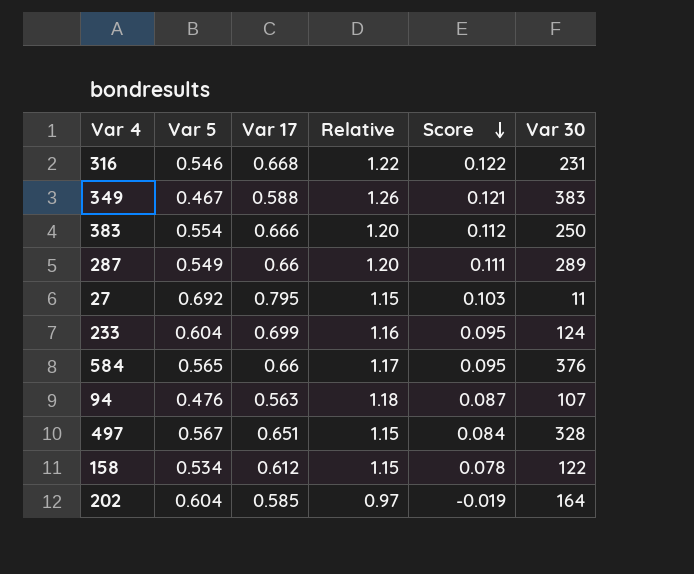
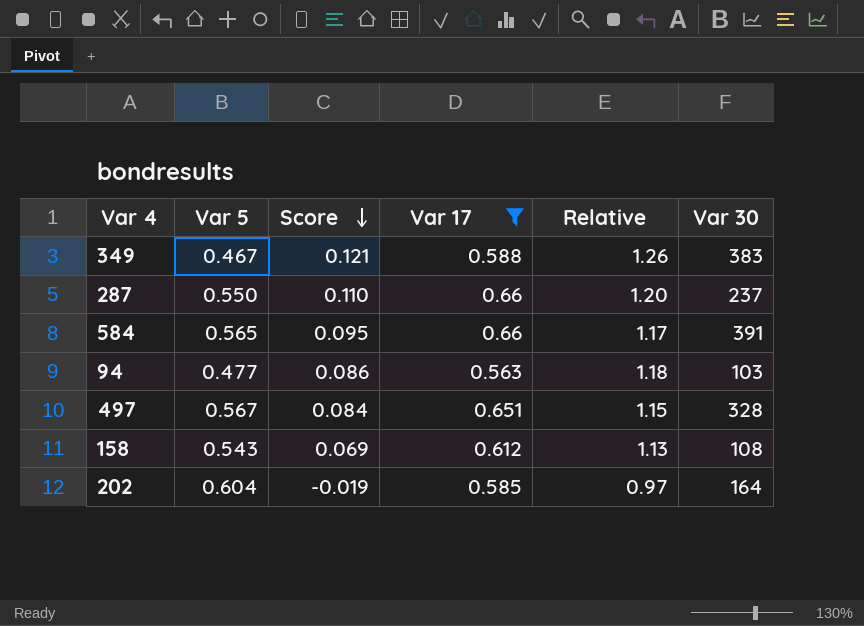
filter: none -> Var 17 <= 0.66
column Score | position: 5 -> 3
287 | Var 5: 0.549 -> 0.550
287 | Score: 0.111 -> 0.110
287 | Var 30: 289 -> 237
584 | Var 30: 376 -> 391
94 | Var 5: 0.476 -> 0.477
94 | Score: 0.087 -> 0.086
94 | Var 30: 107 -> 103
158 | Var 5: 0.534 -> 0.543
158 | Score: 0.078 -> 0.069
158 | Relative: 1.15 -> 1.13
158 | Var 30: 122 -> 108

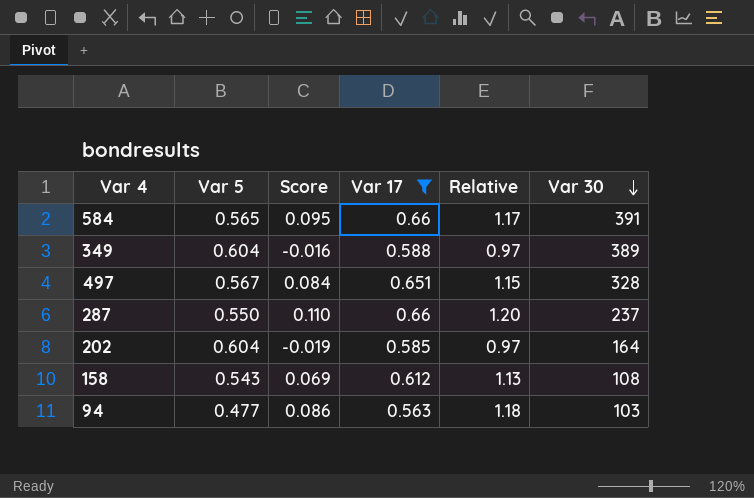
row order: Score descending -> Var 30 descending
349 | Var 5: 0.467 -> 0.604
349 | Score: 0.121 -> -0.016
349 | Relative: 1.26 -> 0.97
349 | Var 30: 383 -> 389

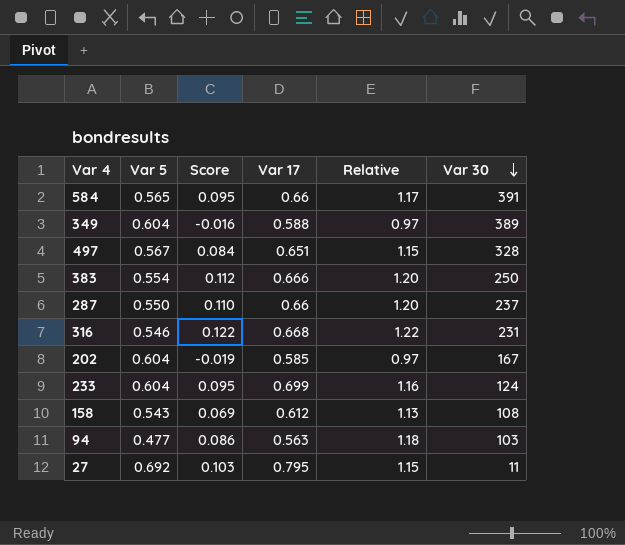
filter: Var 17 <= 0.66 -> none
202 | Var 30: 164 -> 167

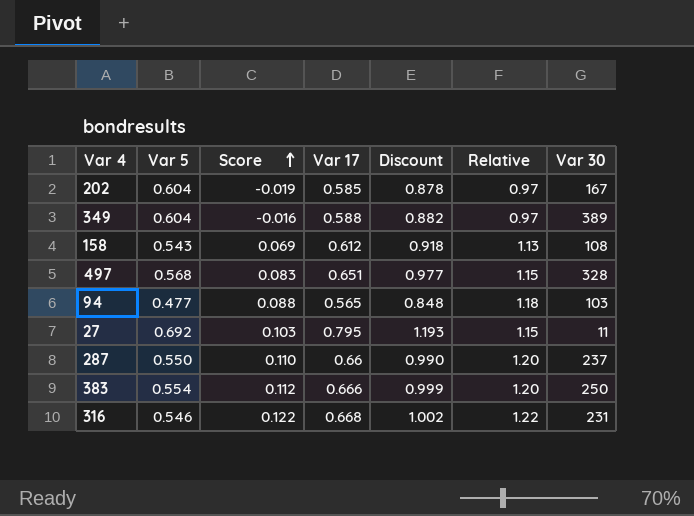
row order: Var 30 descending -> Score ascending
column Discount | formula: none -> [Var 17] * 1.5
row 584: 0.565 | 0.095 | 0.66 | 1.17 | 391 -> none
row 233: 0.604 | 0.095 | 0.699 | 1.16 | 124 -> none
497 | Var 5: 0.567 -> 0.568
497 | Score: 0.084 -> 0.083
94 | Score: 0.086 -> 0.088
94 | Var 17: 0.563 -> 0.565

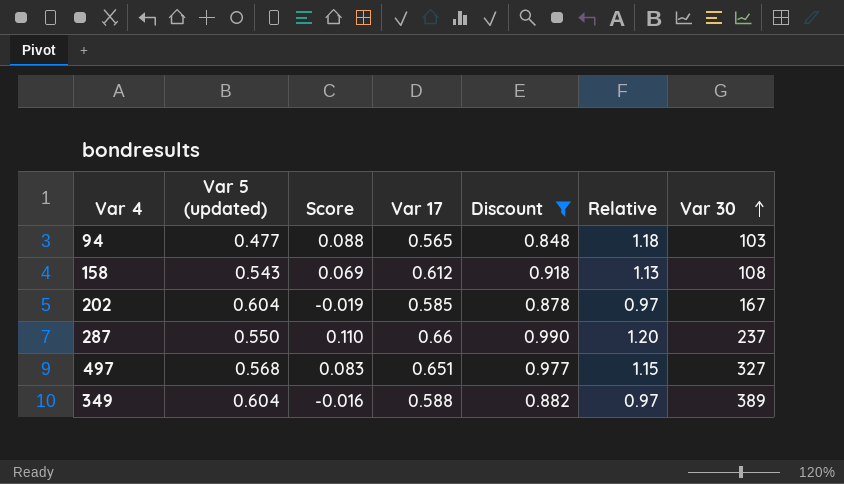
filter: none -> Discount <= 0.990
row order: Score ascending -> Var 30 ascending
column name: Var 5 -> Var 5 (updated)
497 | Var 30: 328 -> 327

